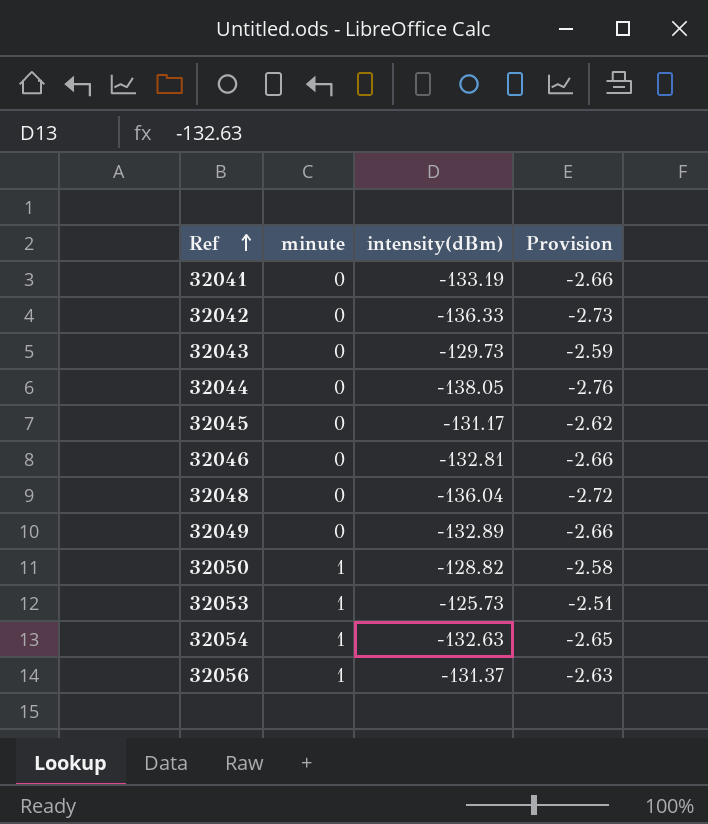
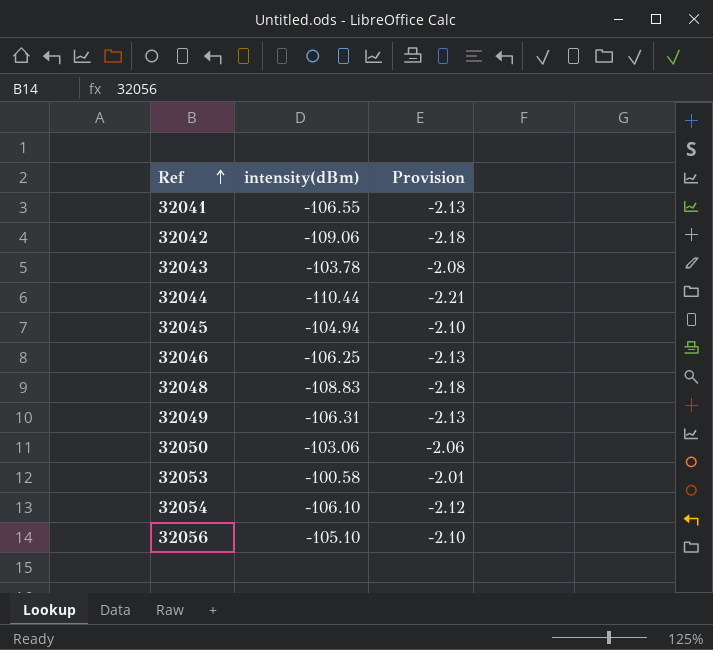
column minute | position: 2 -> none
32041 | intensity(dBm): -133.19 -> -106.55
32041 | Provision: -2.66 -> -2.13
32042 | intensity(dBm): -136.33 -> -109.06
32042 | Provision: -2.73 -> -2.18
32043 | intensity(dBm): -129.73 -> -103.78
32043 | Provision: -2.59 -> -2.08
32044 | intensity(dBm): -138.05 -> -110.44
32044 | Provision: -2.76 -> -2.21
32045 | intensity(dBm): -131.17 -> -104.94
32045 | Provision: -2.62 -> -2.10
32046 | intensity(dBm): -132.81 -> -106.25
32046 | Provision: -2.66 -> -2.13
32048 | intensity(dBm): -136.04 -> -108.83
32048 | Provision: -2.72 -> -2.18
32049 | intensity(dBm): -132.89 -> -106.31
32049 | Provision: -2.66 -> -2.13
32050 | intensity(dBm): -128.82 -> -103.06
32050 | Provision: -2.58 -> -2.06
32053 | intensity(dBm): -125.73 -> -100.58
32053 | Provision: -2.51 -> -2.01
32054 | intensity(dBm): -132.63 -> -106.10
32054 | Provision: -2.65 -> -2.12
32056 | intensity(dBm): -131.37 -> -105.10
32056 | Provision: -2.63 -> -2.10

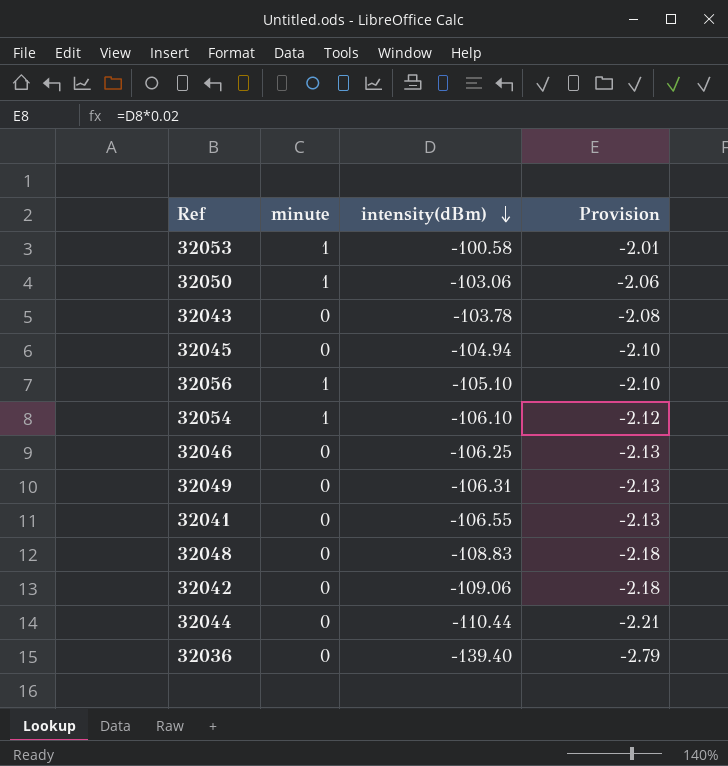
row order: Ref ascending -> intensity(dBm) descending
column minute | position: none -> 2
row 32036: none -> 0 | -139.40 | -2.79

